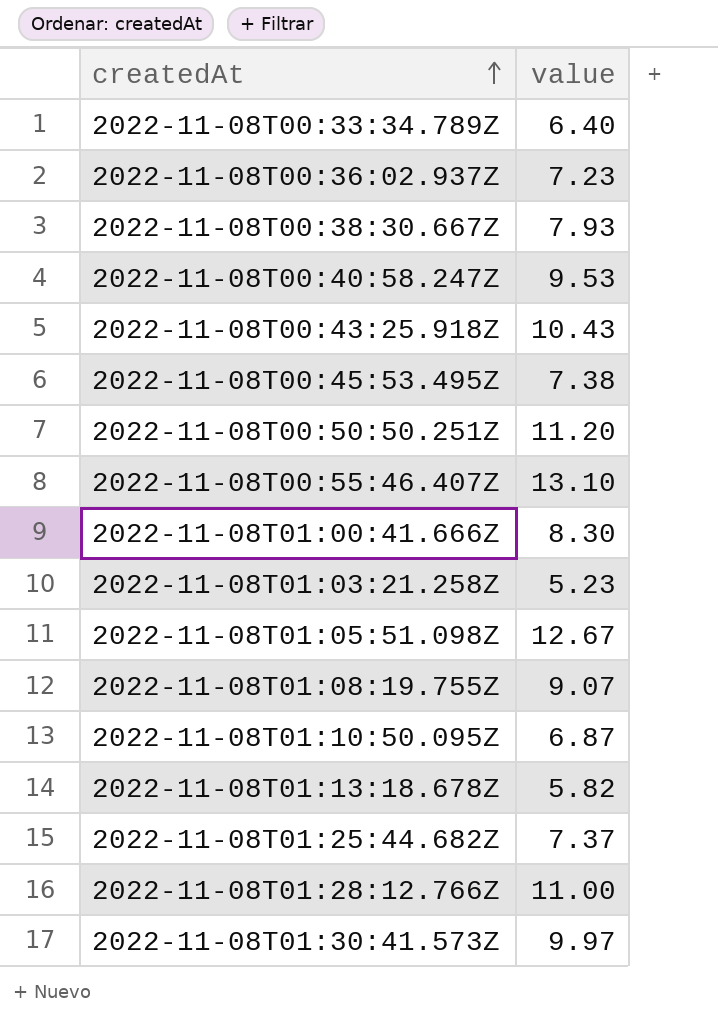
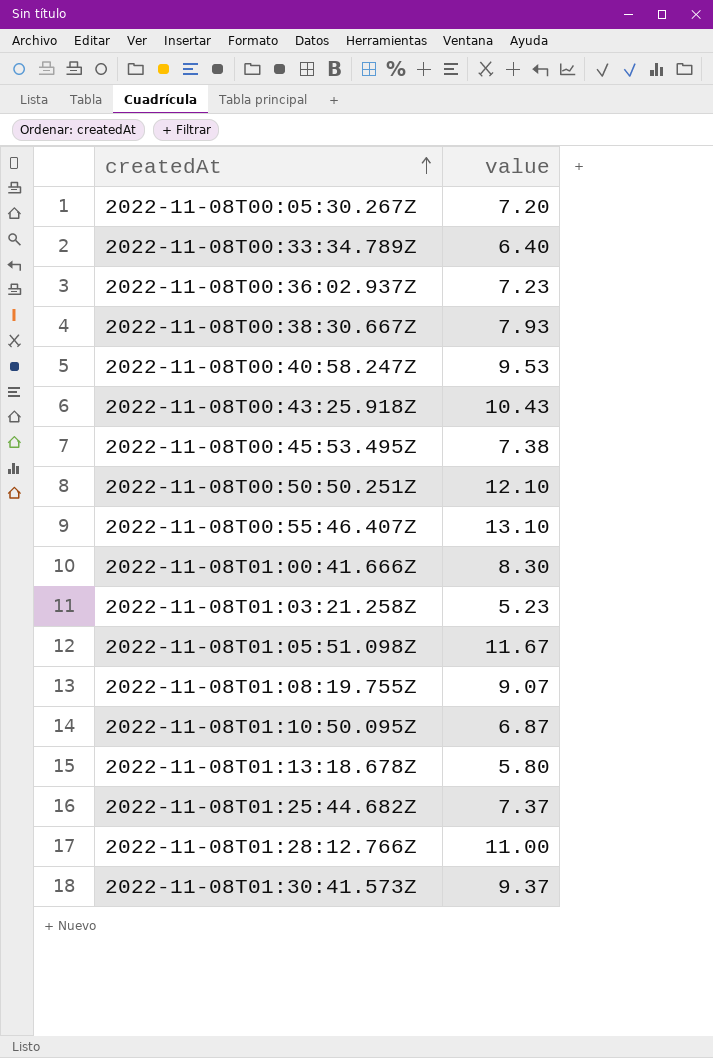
row 2022-11-08T00:05:30.267Z: none -> 7.20
2022-11-08T00:50:50.251Z | value: 11.20 -> 12.10
2022-11-08T01:05:51.098Z | value: 12.67 -> 11.67
2022-11-08T01:13:18.678Z | value: 5.82 -> 5.80
2022-11-08T01:30:41.573Z | value: 9.97 -> 9.37

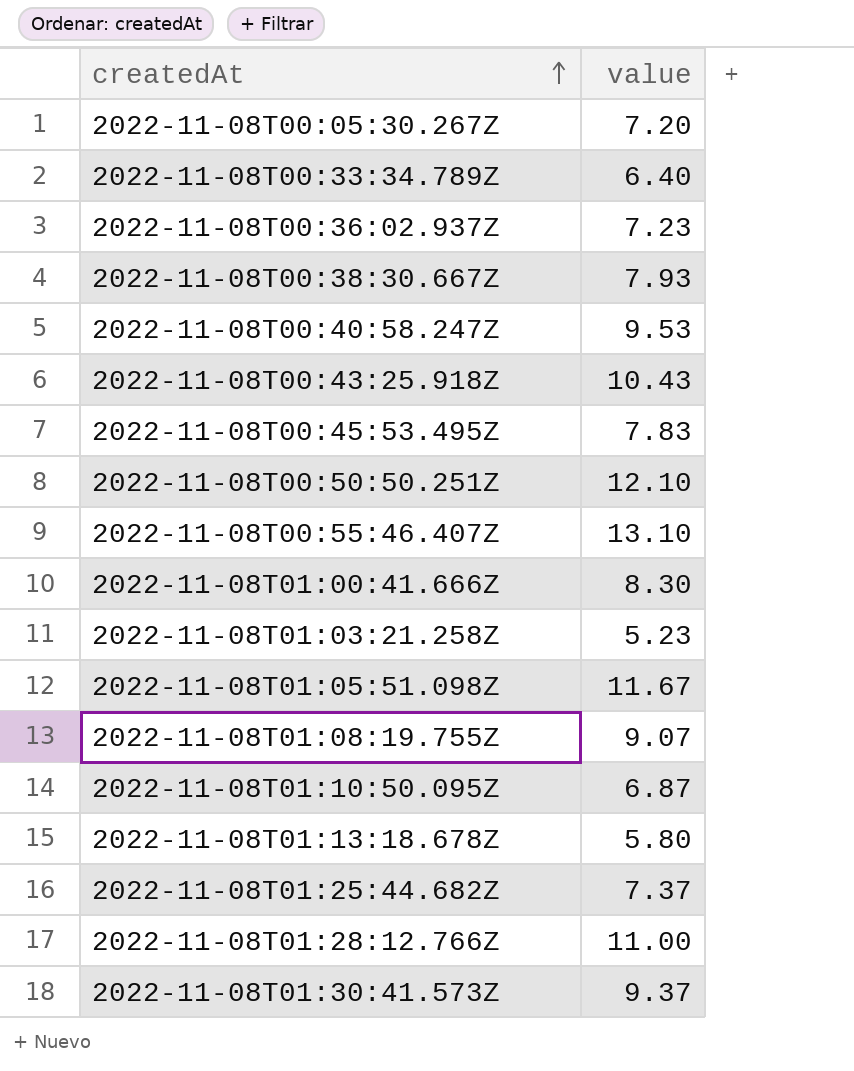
2022-11-08T00:45:53.495Z | value: 7.38 -> 7.83

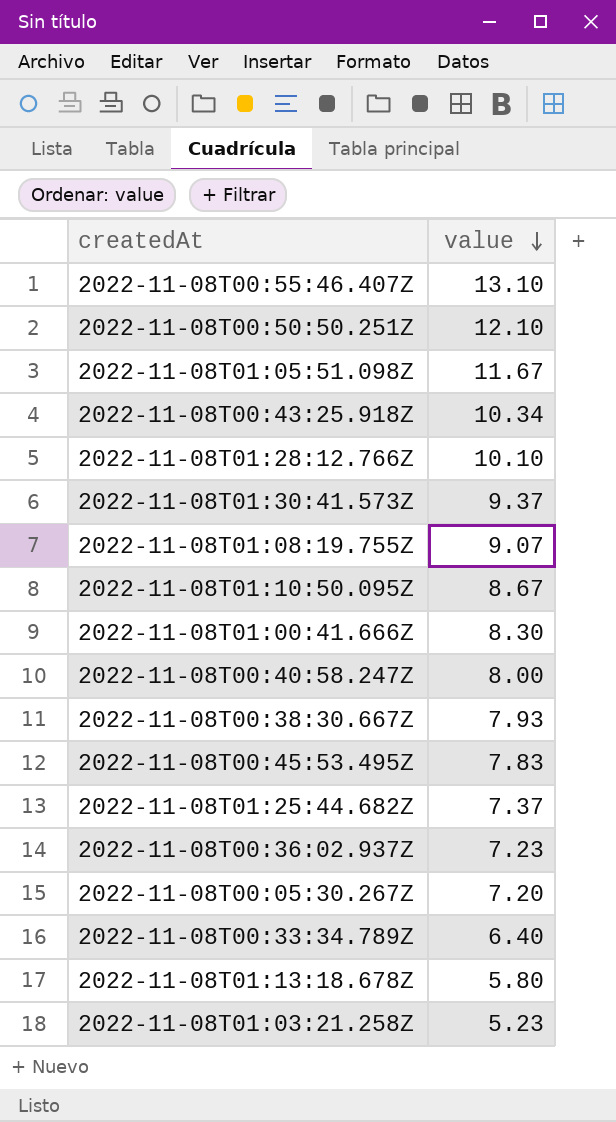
row order: createdAt ascending -> value descending
2022-11-08T00:43:25.918Z | value: 10.43 -> 10.34
2022-11-08T01:28:12.766Z | value: 11.00 -> 10.10
2022-11-08T01:10:50.095Z | value: 6.87 -> 8.67
2022-11-08T00:40:58.247Z | value: 9.53 -> 8.00

